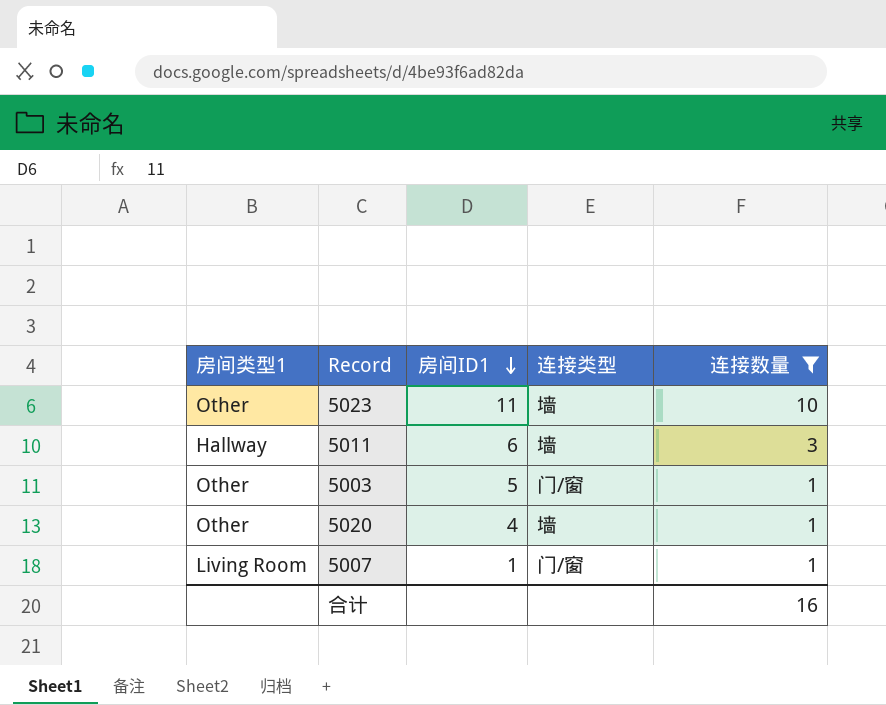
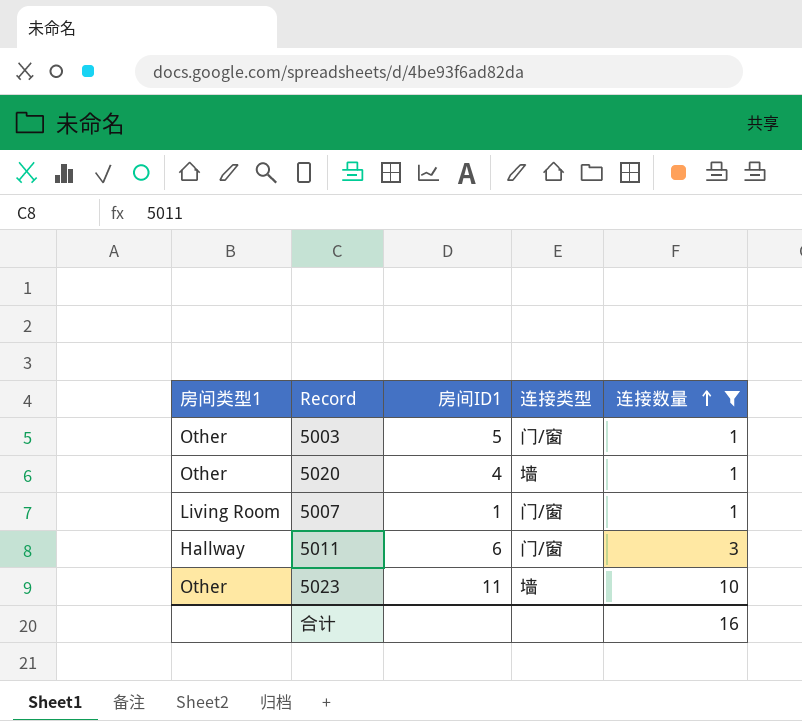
row order: 房间ID1 descending -> 连接数量 ascending
5011 | 连接类型: 墙 -> 门/窗

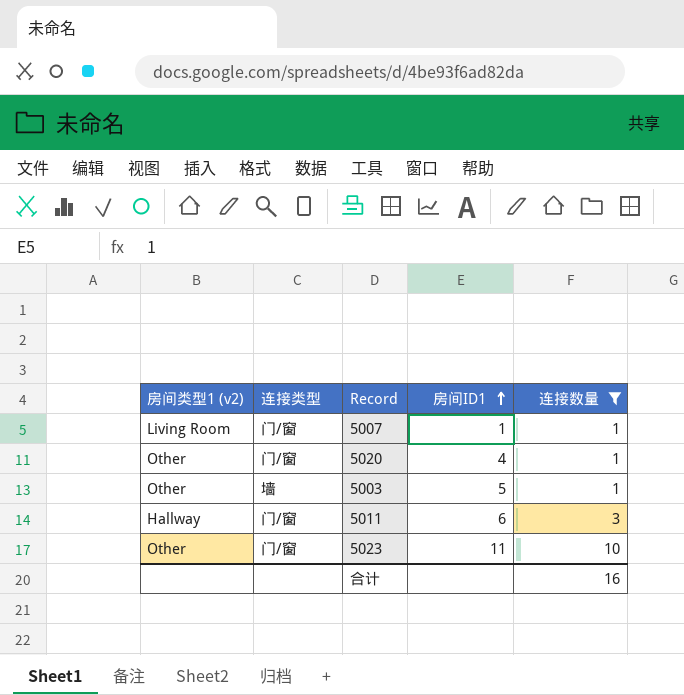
row order: 连接数量 ascending -> 房间ID1 ascending
column name: 房间类型1 -> 房间类型1 (v2)
column 连接类型 | position: 4 -> 2
5020 | 连接类型: 墙 -> 门/窗
5003 | 连接类型: 门/窗 -> 墙
5023 | 连接类型: 墙 -> 门/窗

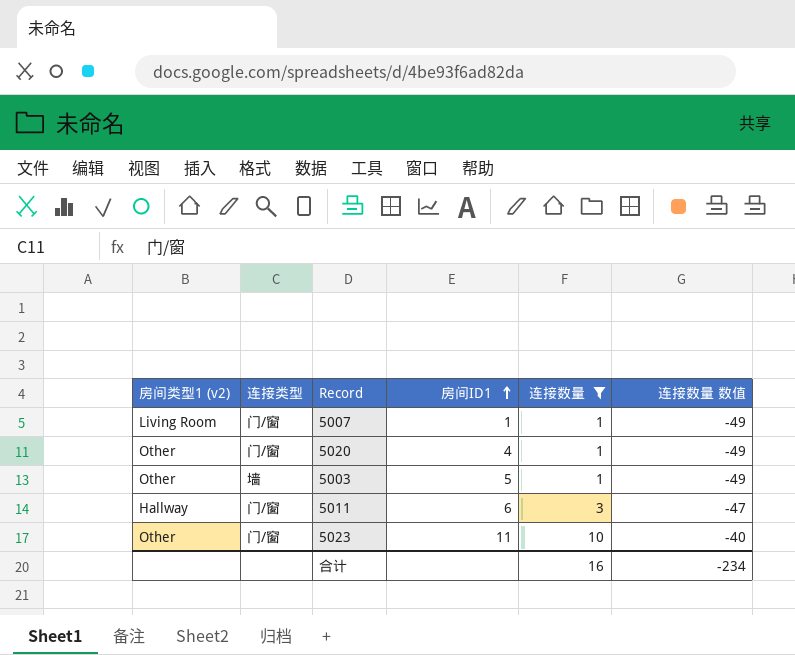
column 连接数量 数值 | formula: none -> [连接数量] - 50

